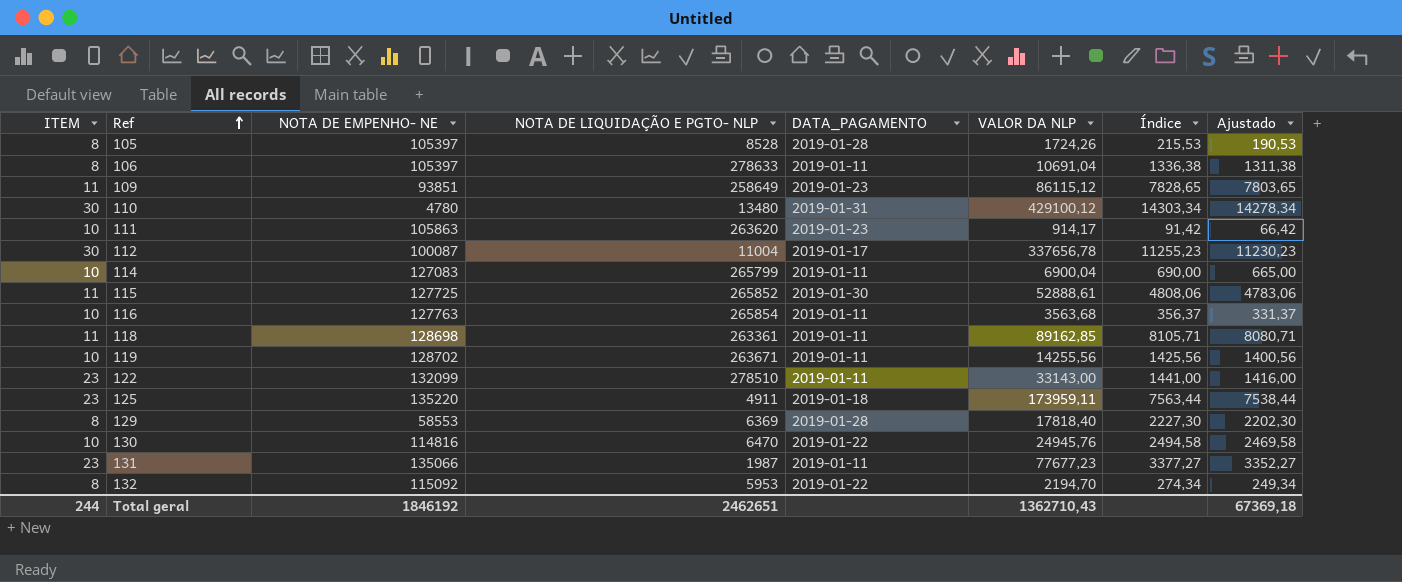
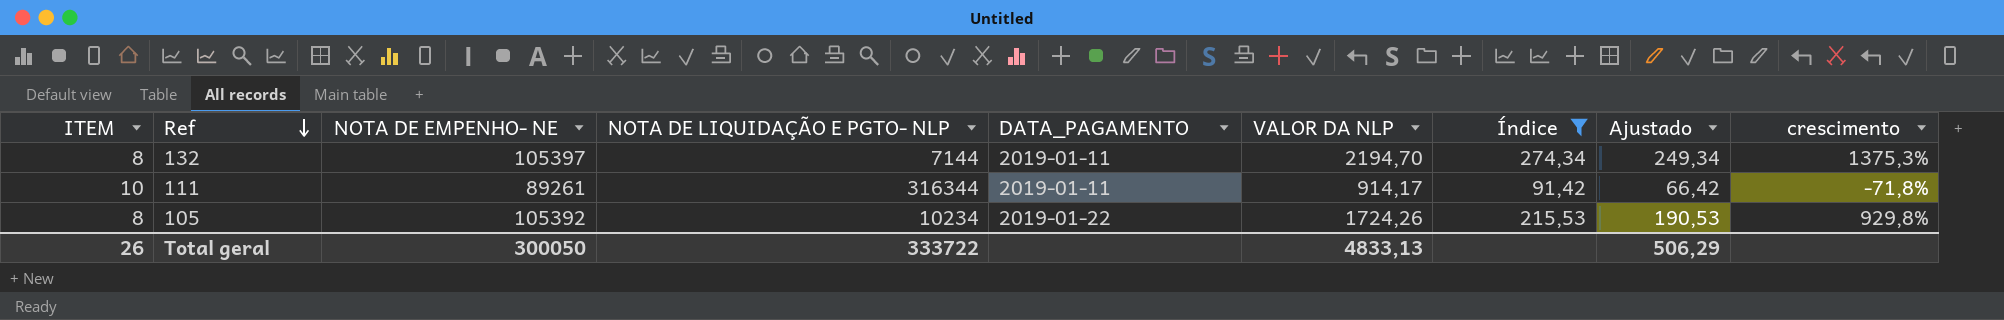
filter: none -> Índice <= 274,34
row order: Ref ascending -> Ref descending
column crescimento | formula: none -> ([NOTA DE EMPENHO- NE] - [NOTA DE LIQUIDAÇÃO E PGTO- NLP]) / [NOTA DE LIQUIDAÇÃO E PGTO- NLP]
132 | NOTA DE EMPENHO- NE: 115092 -> 105397
132 | NOTA DE LIQUIDAÇÃO E PGTO- NLP: 5953 -> 7144
132 | DATA_PAGAMENTO: 2019-01-22 -> 2019-01-11
111 | NOTA DE EMPENHO- NE: 105863 -> 89261
111 | NOTA DE LIQUIDAÇÃO E PGTO- NLP: 263620 -> 316344
111 | DATA_PAGAMENTO: 2019-01-23 -> 2019-01-11
105 | NOTA DE EMPENHO- NE: 105397 -> 105392
105 | NOTA DE LIQUIDAÇÃO E PGTO- NLP: 8528 -> 10234
105 | DATA_PAGAMENTO: 2019-01-28 -> 2019-01-22
Total geral | ITEM: 244 -> 26
Total geral | NOTA DE EMPENHO- NE: 1846192 -> 300050
Total geral | NOTA DE LIQUIDAÇÃO E PGTO- NLP: 2462651 -> 333722
Total geral | VALOR DA NLP: 1362710,43 -> 4833,13
Total geral | Ajustado: 67369,18 -> 506,29

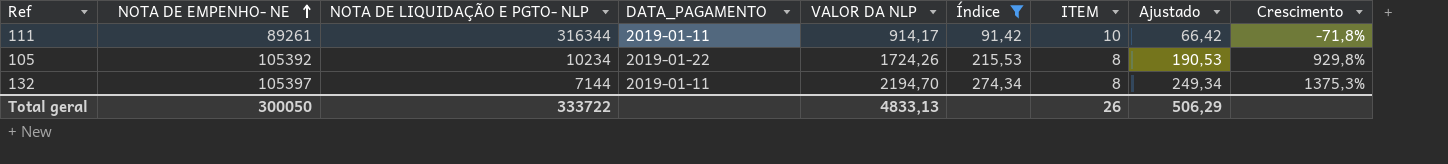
row order: Ref descending -> NOTA DE EMPENHO- NE ascending
column ITEM | position: 1 -> 7
column name: crescimento -> Crescimento

